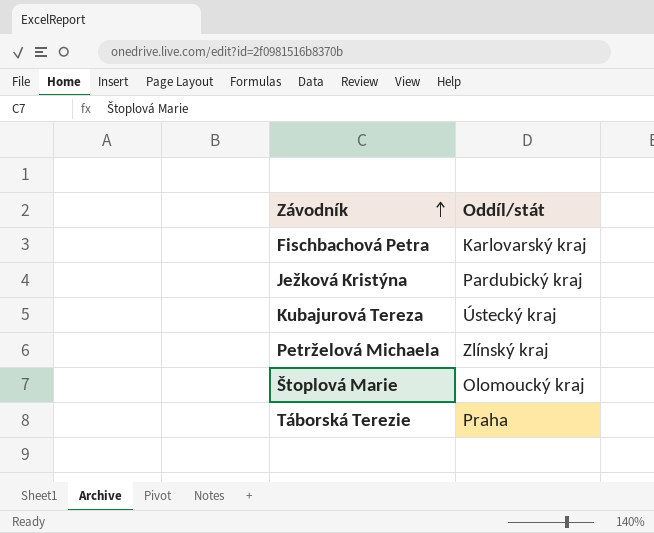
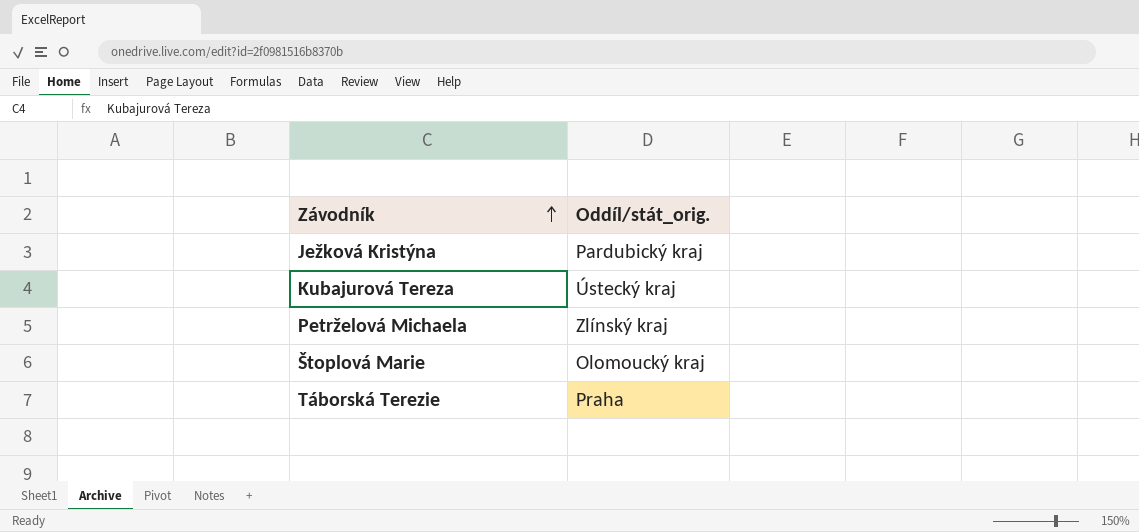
column name: Oddíl/stát -> Oddíl/stát_orig.
row Fischbachová Petra: Karlovarský kraj -> none

